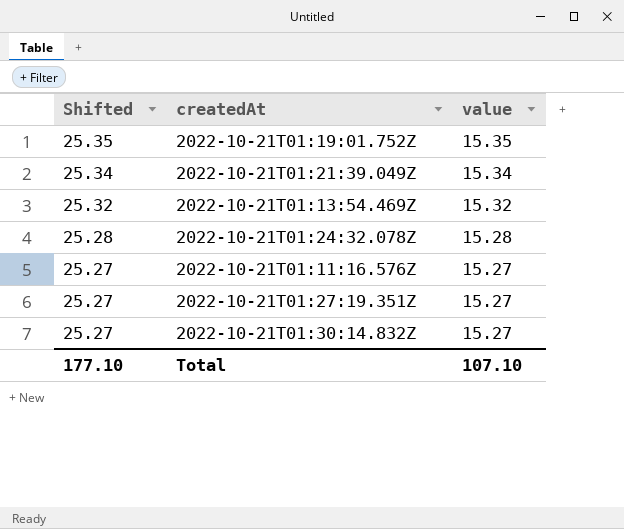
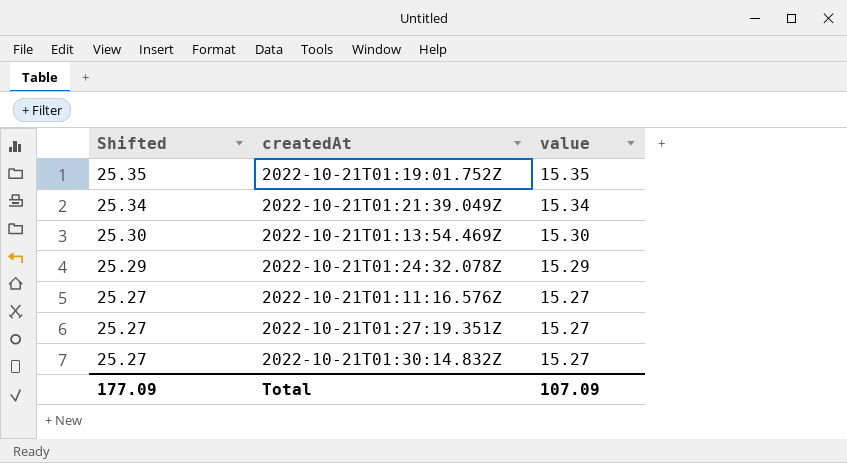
2022-10-21T01:13:54.469Z | Shifted: 25.32 -> 25.30
2022-10-21T01:13:54.469Z | value: 15.32 -> 15.30
2022-10-21T01:24:32.078Z | Shifted: 25.28 -> 25.29
2022-10-21T01:24:32.078Z | value: 15.28 -> 15.29
Total | Shifted: 177.10 -> 177.09
Total | value: 107.10 -> 107.09

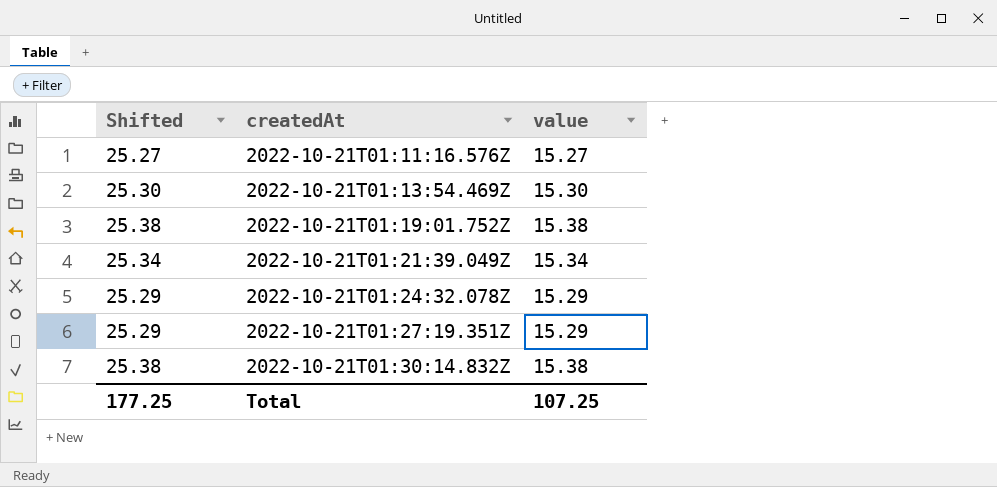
row order: Shifted descending -> createdAt ascending
2022-10-21T01:19:01.752Z | Shifted: 25.35 -> 25.38
2022-10-21T01:19:01.752Z | value: 15.35 -> 15.38
2022-10-21T01:27:19.351Z | Shifted: 25.27 -> 25.29
2022-10-21T01:27:19.351Z | value: 15.27 -> 15.29
2022-10-21T01:30:14.832Z | Shifted: 25.27 -> 25.38
2022-10-21T01:30:14.832Z | value: 15.27 -> 15.38
Total | Shifted: 177.09 -> 177.25
Total | value: 107.09 -> 107.25

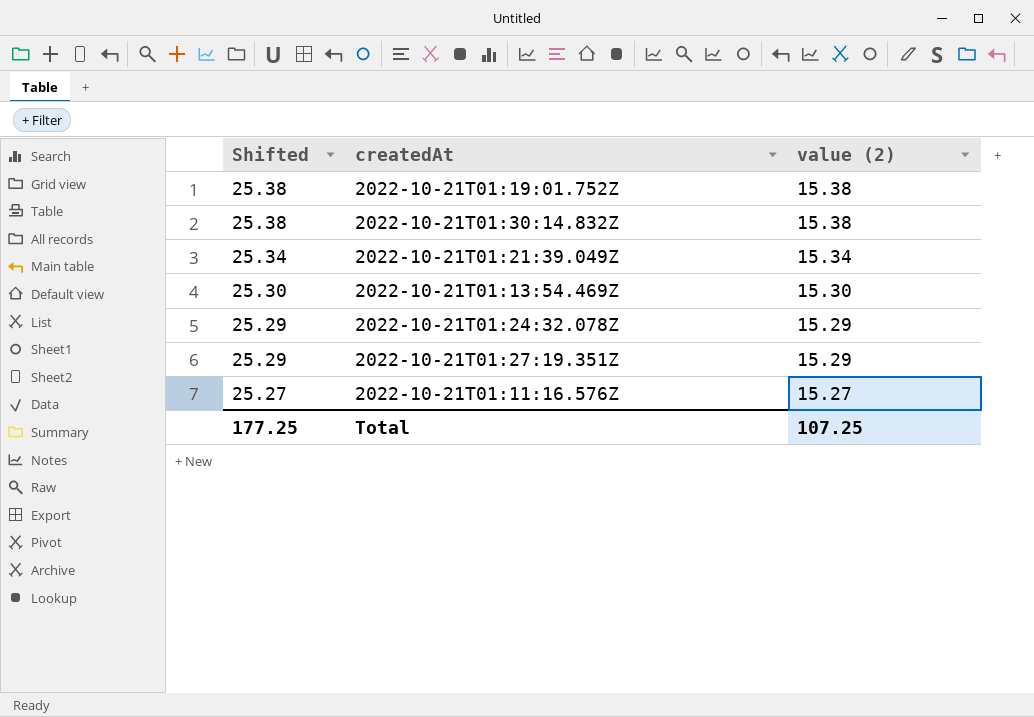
row order: createdAt ascending -> Shifted descending
column name: value -> value (2)

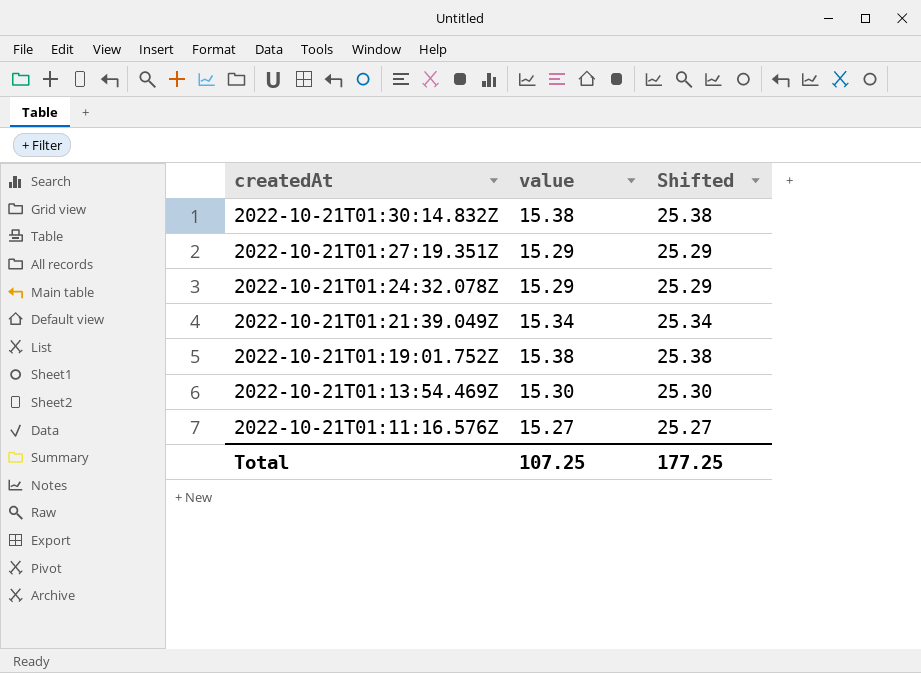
row order: Shifted descending -> createdAt descending
column name: value (2) -> value
column Shifted | position: 1 -> 3

